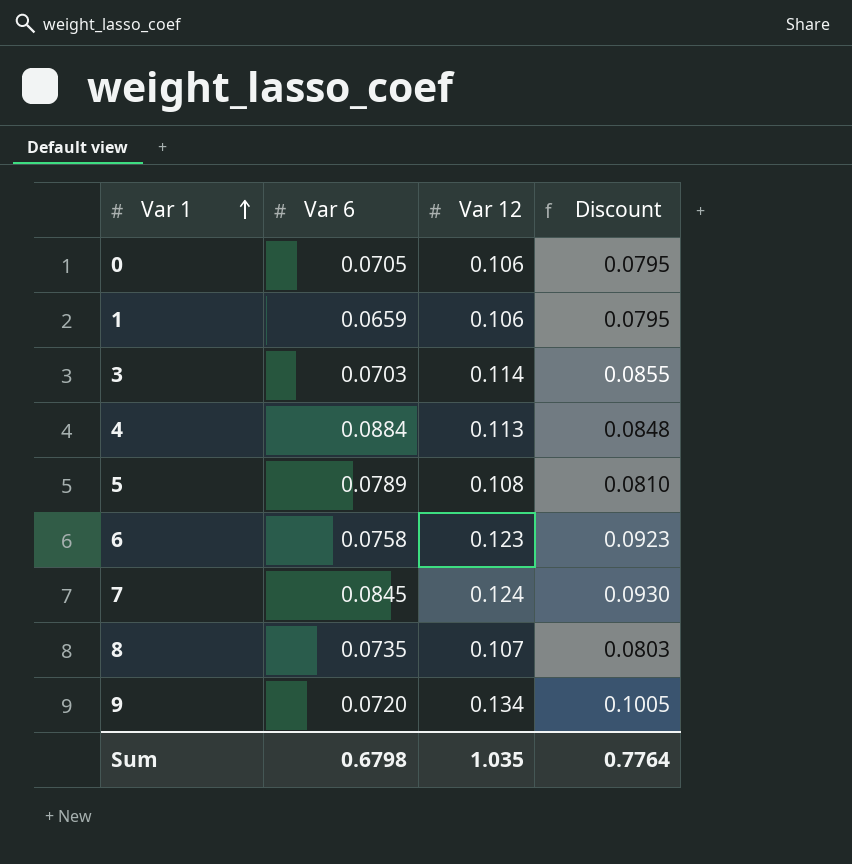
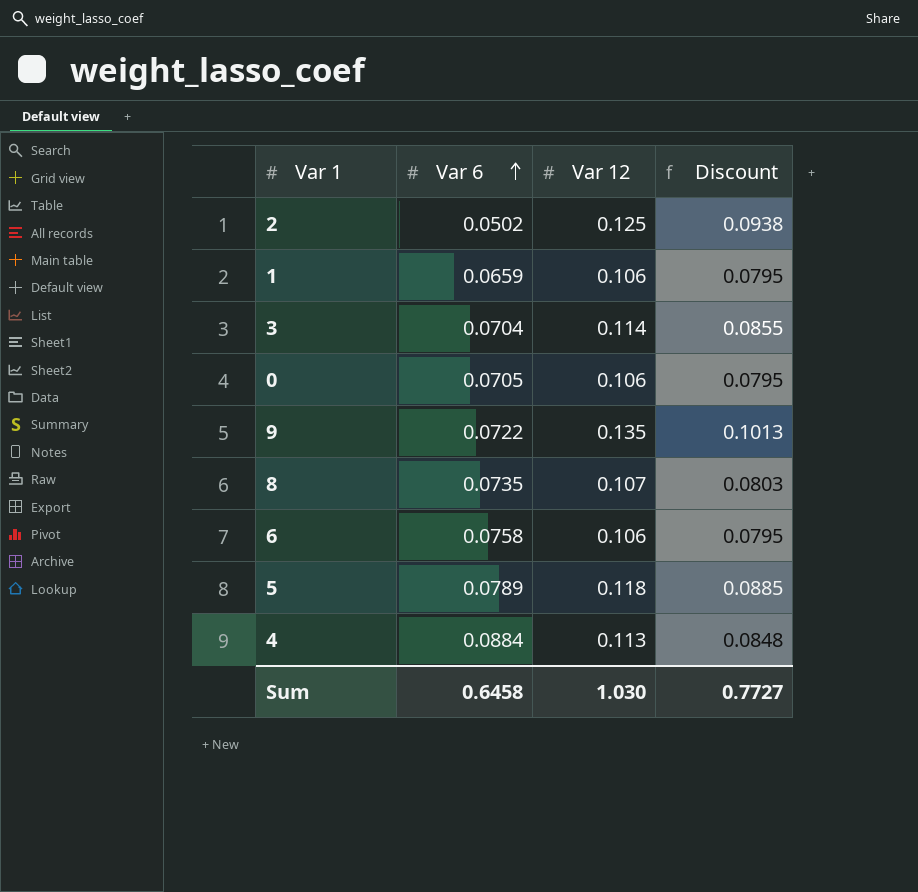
row order: Var 1 ascending -> Var 6 ascending
row 7: 0.0845 | 0.124 | 0.0930 -> none
row 2: none -> 0.0502 | 0.125 | 0.0938
3 | Var 6: 0.0703 -> 0.0704
9 | Var 6: 0.0720 -> 0.0722
9 | Var 12: 0.134 -> 0.135
9 | Discount: 0.1005 -> 0.1013
6 | Var 12: 0.123 -> 0.106
6 | Discount: 0.0923 -> 0.0795
5 | Var 12: 0.108 -> 0.118
5 | Discount: 0.0810 -> 0.0885
Sum | Var 6: 0.6798 -> 0.6458
Sum | Var 12: 1.035 -> 1.030
Sum | Discount: 0.7764 -> 0.7727

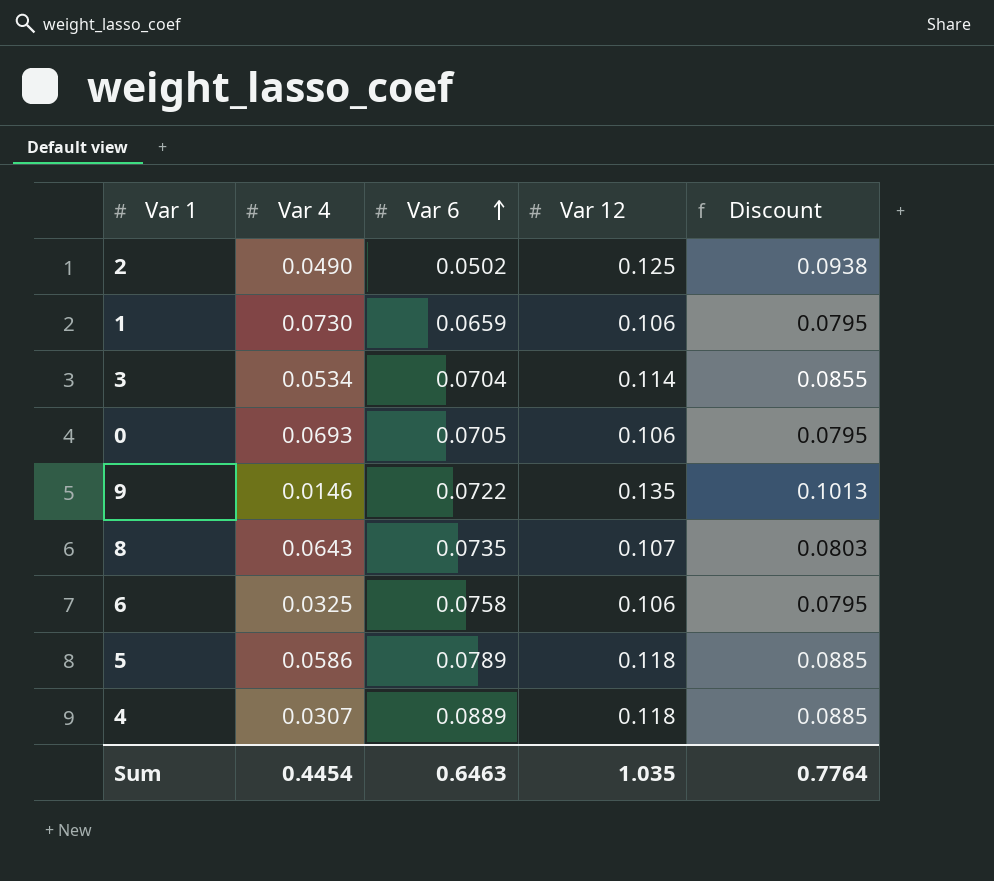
column Var 4 | position: none -> 2
4 | Var 6: 0.0884 -> 0.0889
4 | Var 12: 0.113 -> 0.118
4 | Discount: 0.0848 -> 0.0885
Sum | Var 6: 0.6458 -> 0.6463
Sum | Var 12: 1.030 -> 1.035
Sum | Discount: 0.7727 -> 0.7764

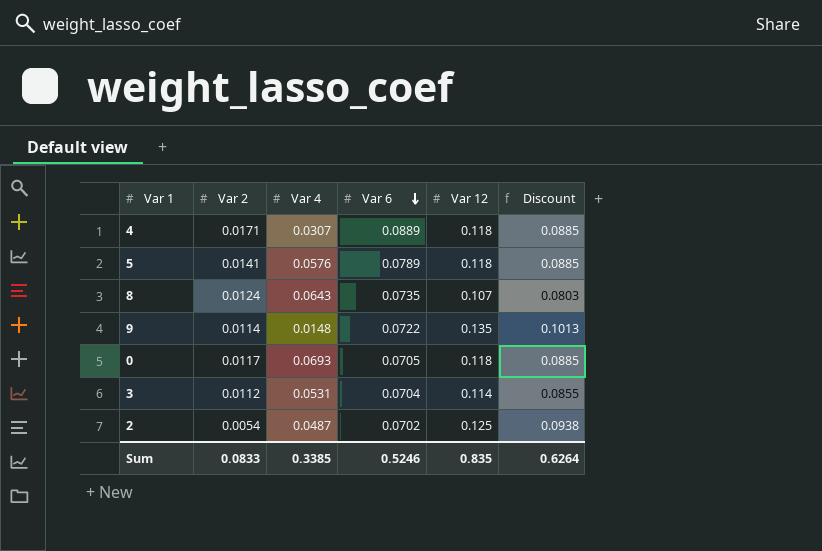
row order: Var 6 ascending -> Var 6 descending
column Var 2 | position: none -> 2
row 1: 0.0730 | 0.0659 | 0.106 | 0.0795 -> none
row 6: 0.0325 | 0.0758 | 0.106 | 0.0795 -> none
5 | Var 4: 0.0586 -> 0.0576
9 | Var 4: 0.0146 -> 0.0148
0 | Var 12: 0.106 -> 0.118
0 | Discount: 0.0795 -> 0.0885
3 | Var 4: 0.0534 -> 0.0531
2 | Var 4: 0.0490 -> 0.0487
2 | Var 6: 0.0502 -> 0.0702
Sum | Var 4: 0.4454 -> 0.3385
Sum | Var 6: 0.6463 -> 0.5246
Sum | Var 12: 1.035 -> 0.835
Sum | Discount: 0.7764 -> 0.6264

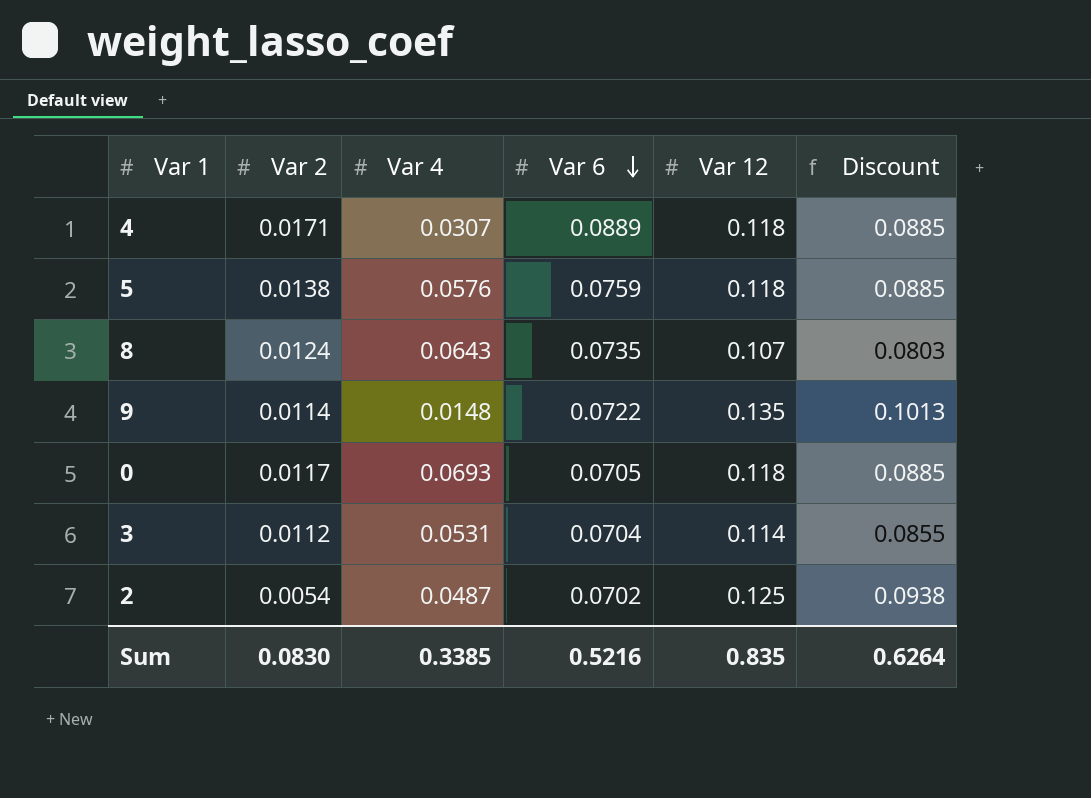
5 | Var 2: 0.0141 -> 0.0138
5 | Var 6: 0.0789 -> 0.0759
Sum | Var 2: 0.0833 -> 0.0830
Sum | Var 6: 0.5246 -> 0.5216

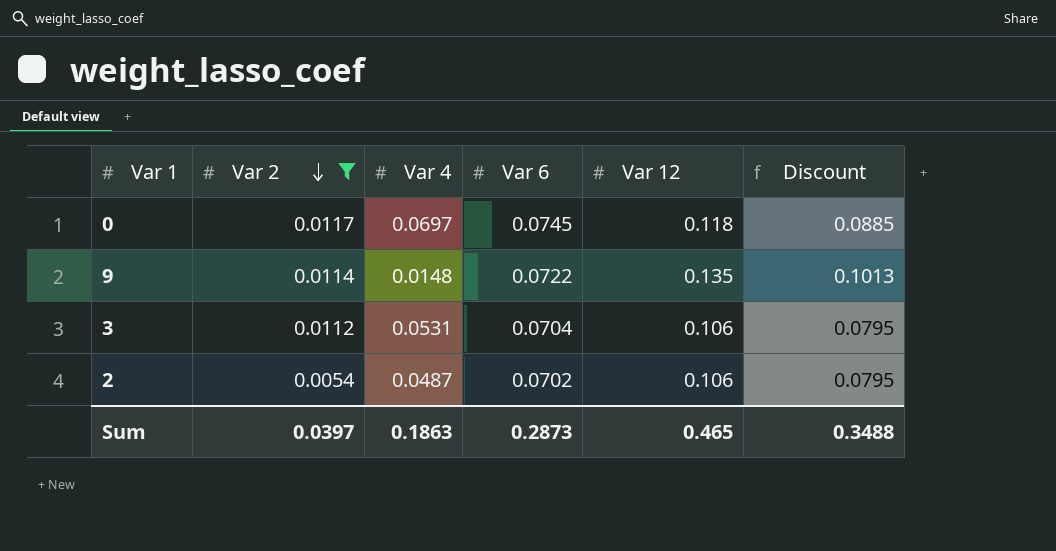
filter: none -> Var 2 <= 0.0117
row order: Var 6 descending -> Var 2 descending
0 | Var 4: 0.0693 -> 0.0697
0 | Var 6: 0.0705 -> 0.0745
3 | Var 12: 0.114 -> 0.106
3 | Discount: 0.0855 -> 0.0795
2 | Var 12: 0.125 -> 0.106
2 | Discount: 0.0938 -> 0.0795
Sum | Var 2: 0.0830 -> 0.0397
Sum | Var 4: 0.3385 -> 0.1863
Sum | Var 6: 0.5216 -> 0.2873
Sum | Var 12: 0.835 -> 0.465
Sum | Discount: 0.6264 -> 0.3488

